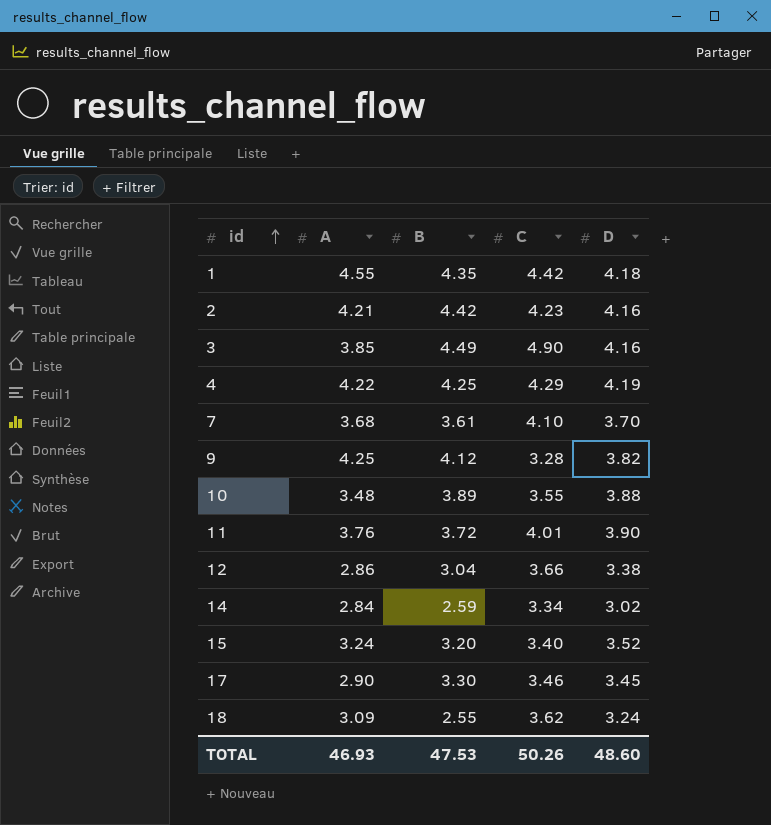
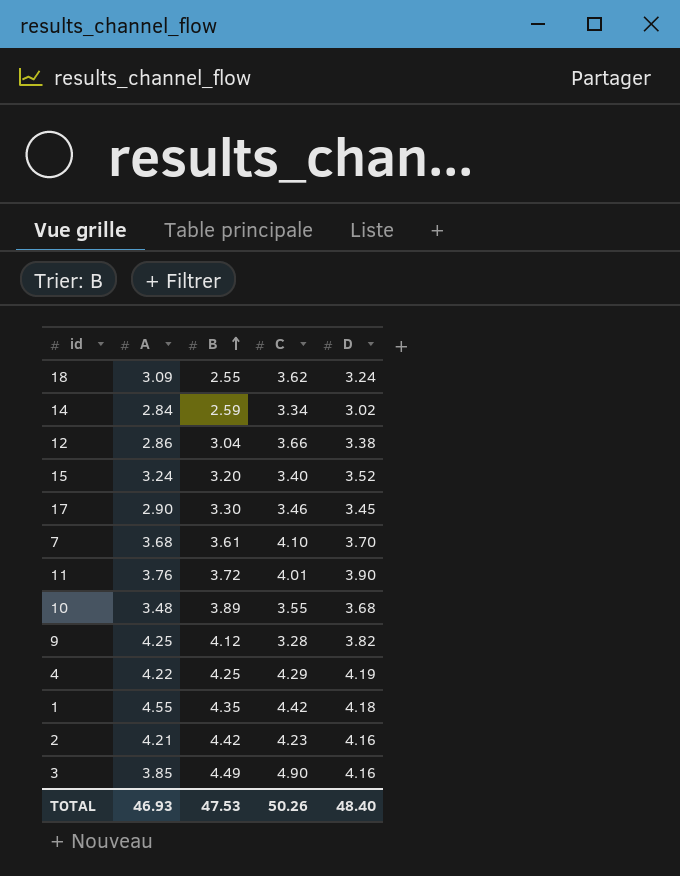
row order: id ascending -> B ascending
10 | D: 3.88 -> 3.68
TOTAL | D: 48.60 -> 48.40

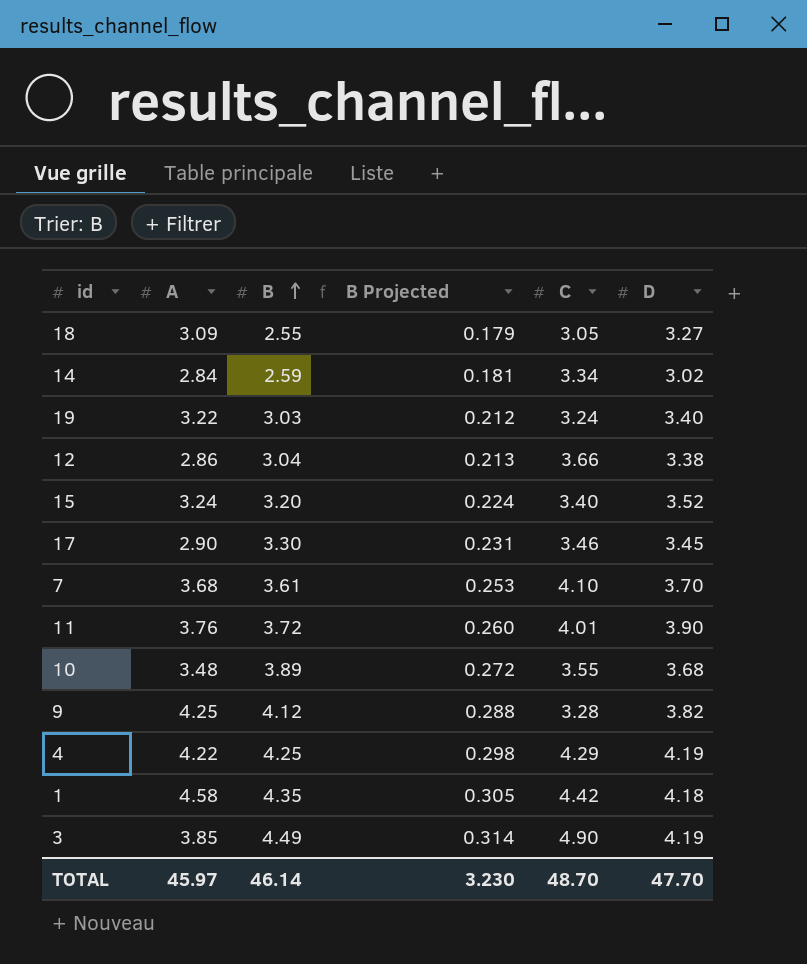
column B Projected | formula: none -> [B] * 0.07
row 2: 4.21 | 4.42 | 4.23 | 4.16 -> none
18 | C: 3.62 -> 3.05
18 | D: 3.24 -> 3.27
row 19: none -> 3.22 | 3.03 | 0.212 | 3.24 | 3.40
1 | A: 4.55 -> 4.58
3 | D: 4.16 -> 4.19
TOTAL | A: 46.93 -> 45.97
TOTAL | B: 47.53 -> 46.14
TOTAL | C: 50.26 -> 48.70
TOTAL | D: 48.40 -> 47.70

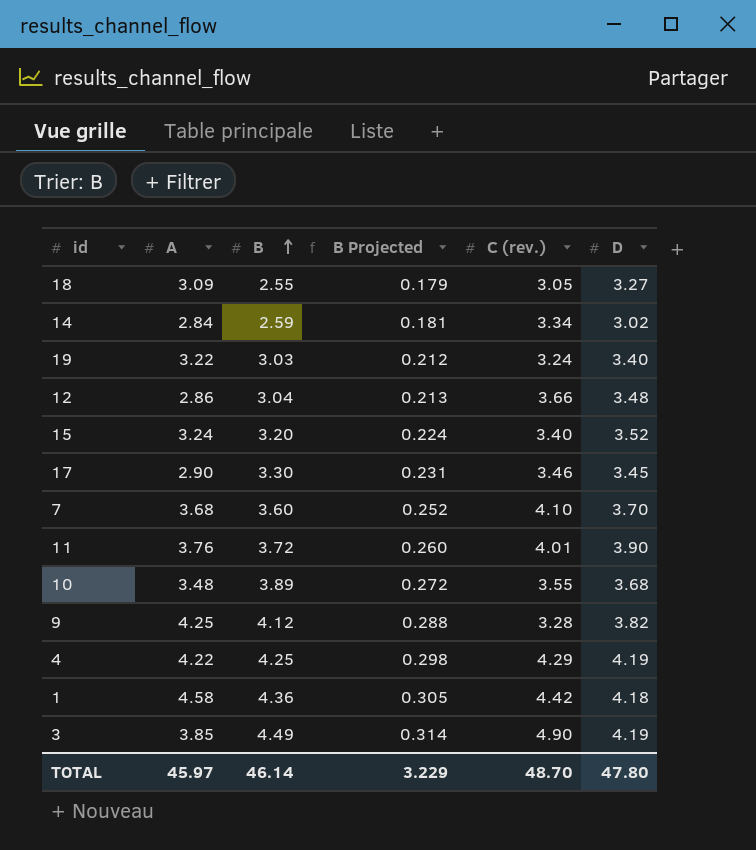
column name: C -> C (rev.)
12 | D: 3.38 -> 3.48
7 | B: 3.61 -> 3.60
7 | B Projected: 0.253 -> 0.252
1 | B: 4.35 -> 4.36
TOTAL | B Projected: 3.230 -> 3.229
TOTAL | D: 47.70 -> 47.80

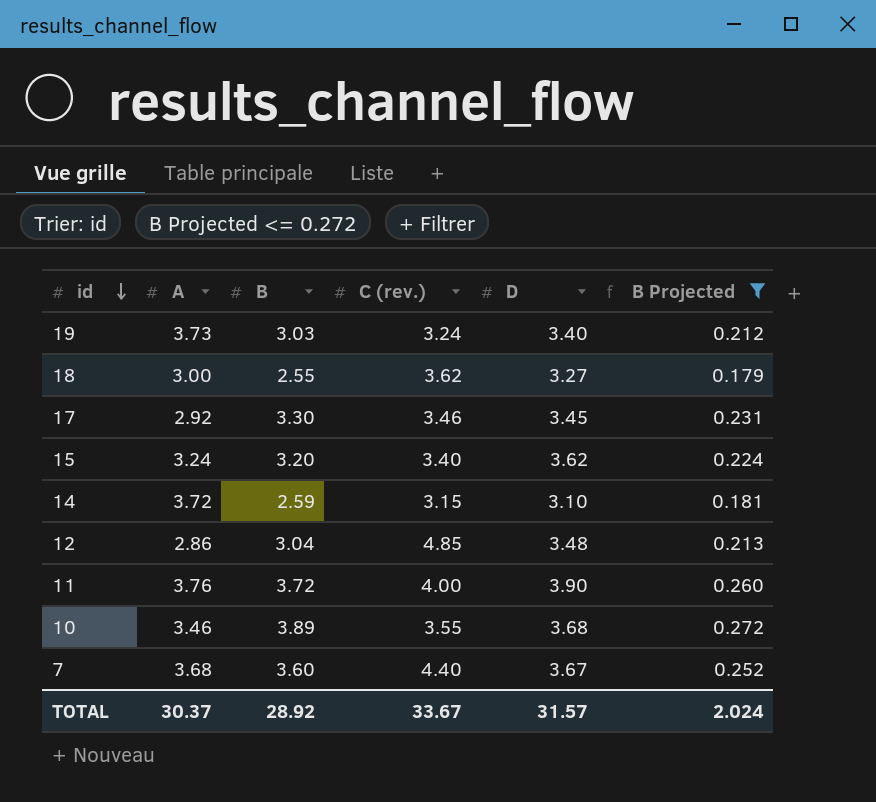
filter: none -> B Projected <= 0.272
row order: B ascending -> id descending
column B Projected | position: 4 -> 6
19 | A: 3.22 -> 3.73
18 | A: 3.09 -> 3.00
18 | C (rev.): 3.05 -> 3.62
17 | A: 2.90 -> 2.92
15 | D: 3.52 -> 3.62
14 | A: 2.84 -> 3.72
14 | C (rev.): 3.34 -> 3.15
14 | D: 3.02 -> 3.10
12 | C (rev.): 3.66 -> 4.85
11 | C (rev.): 4.01 -> 4.00
10 | A: 3.48 -> 3.46
7 | C (rev.): 4.10 -> 4.40
7 | D: 3.70 -> 3.67
TOTAL | A: 45.97 -> 30.37
TOTAL | B: 46.14 -> 28.92
TOTAL | C (rev.): 48.70 -> 33.67
TOTAL | D: 47.80 -> 31.57
TOTAL | B Projected: 3.229 -> 2.024

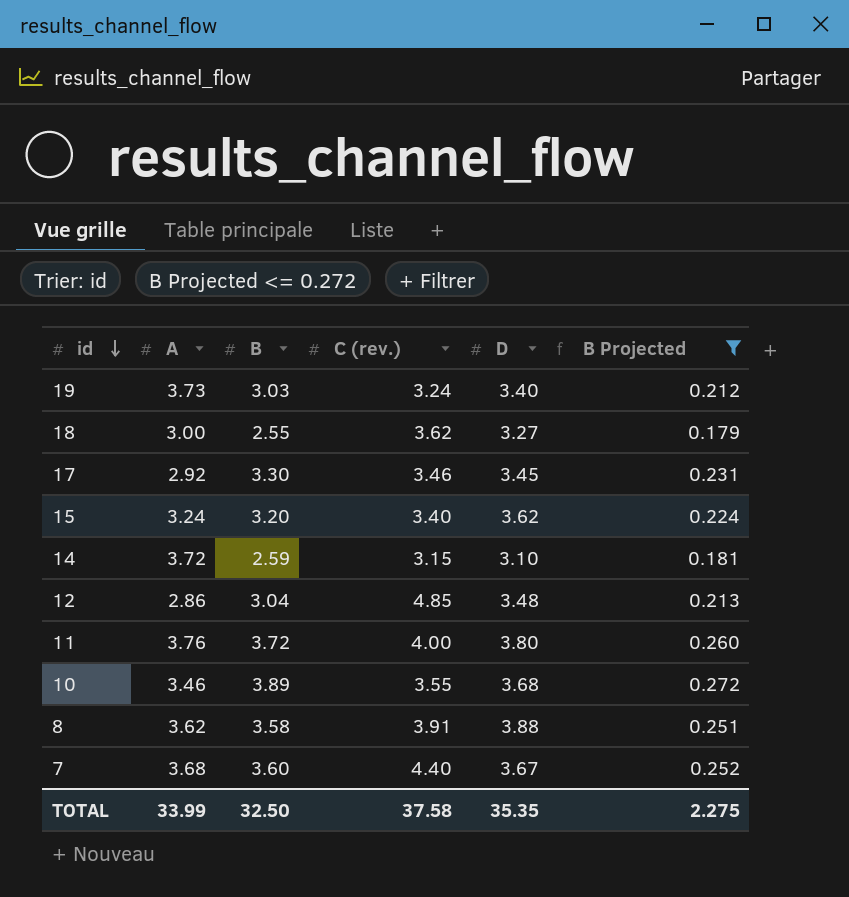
11 | D: 3.90 -> 3.80
row 8: none -> 3.62 | 3.58 | 3.91 | 3.88 | 0.251
TOTAL | A: 30.37 -> 33.99
TOTAL | B: 28.92 -> 32.50
TOTAL | C (rev.): 33.67 -> 37.58
TOTAL | D: 31.57 -> 35.35
TOTAL | B Projected: 2.024 -> 2.275

